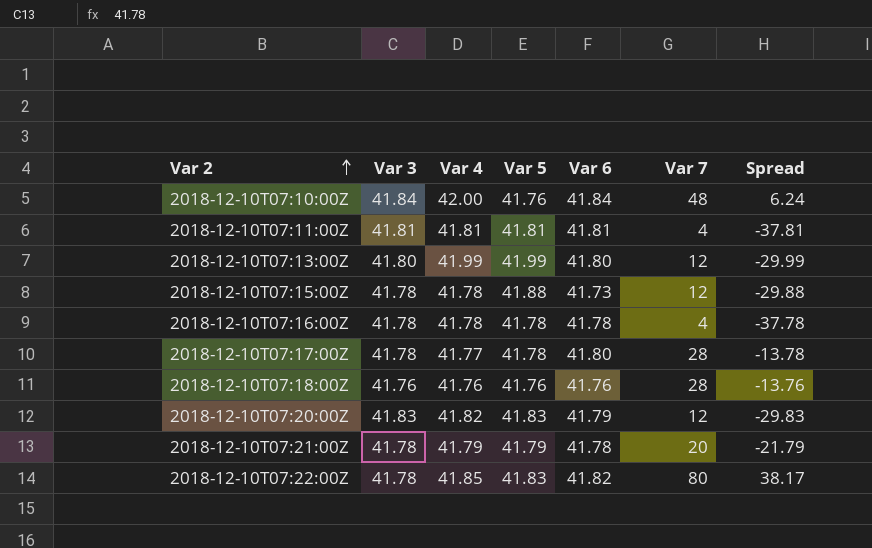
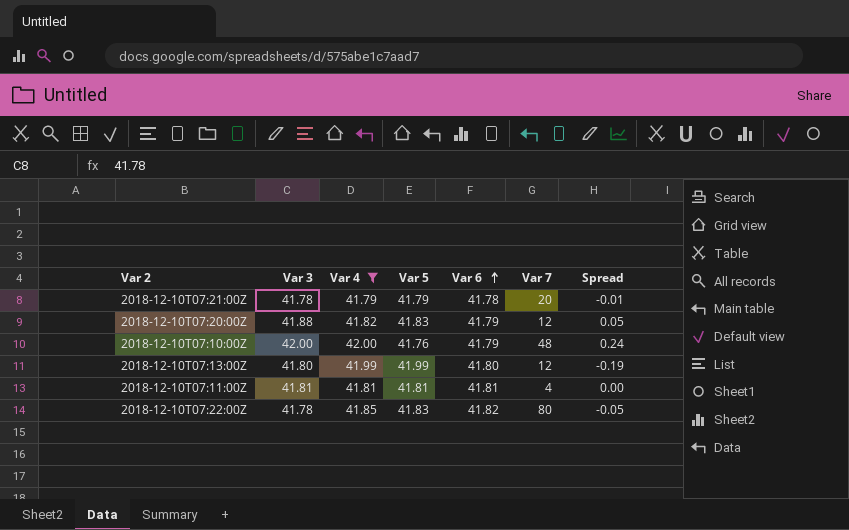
filter: none -> Var 4 >= 41.79
row order: Var 2 ascending -> Var 6 ascending
column Spread | formula: [Var 7] - [Var 5] -> [Var 3] - [Var 5]
2018-12-10T07:20:00Z | Var 3: 41.83 -> 41.88
2018-12-10T07:10:00Z | Var 3: 41.84 -> 42.00
2018-12-10T07:10:00Z | Var 6: 41.84 -> 41.79

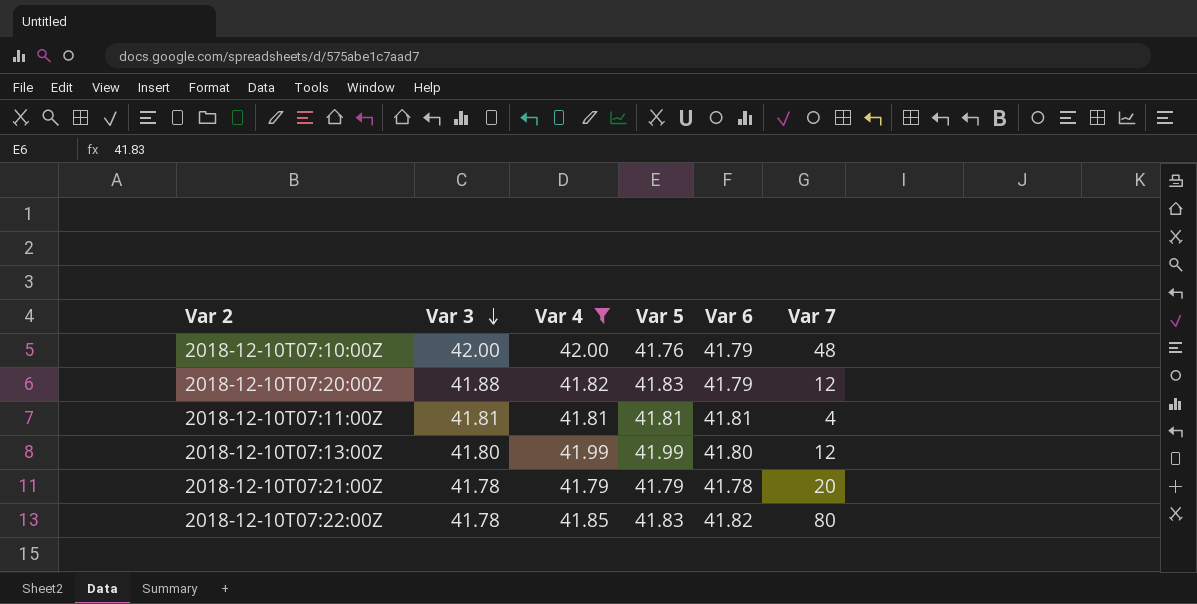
row order: Var 6 ascending -> Var 3 descending
column Spread | formula: [Var 3] - [Var 5] -> none

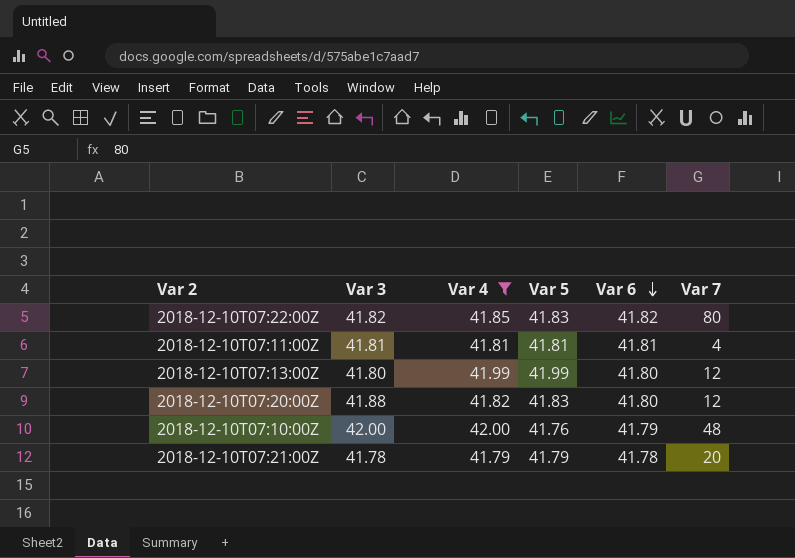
row order: Var 3 descending -> Var 6 descending
2018-12-10T07:22:00Z | Var 3: 41.78 -> 41.82
2018-12-10T07:20:00Z | Var 6: 41.79 -> 41.80

